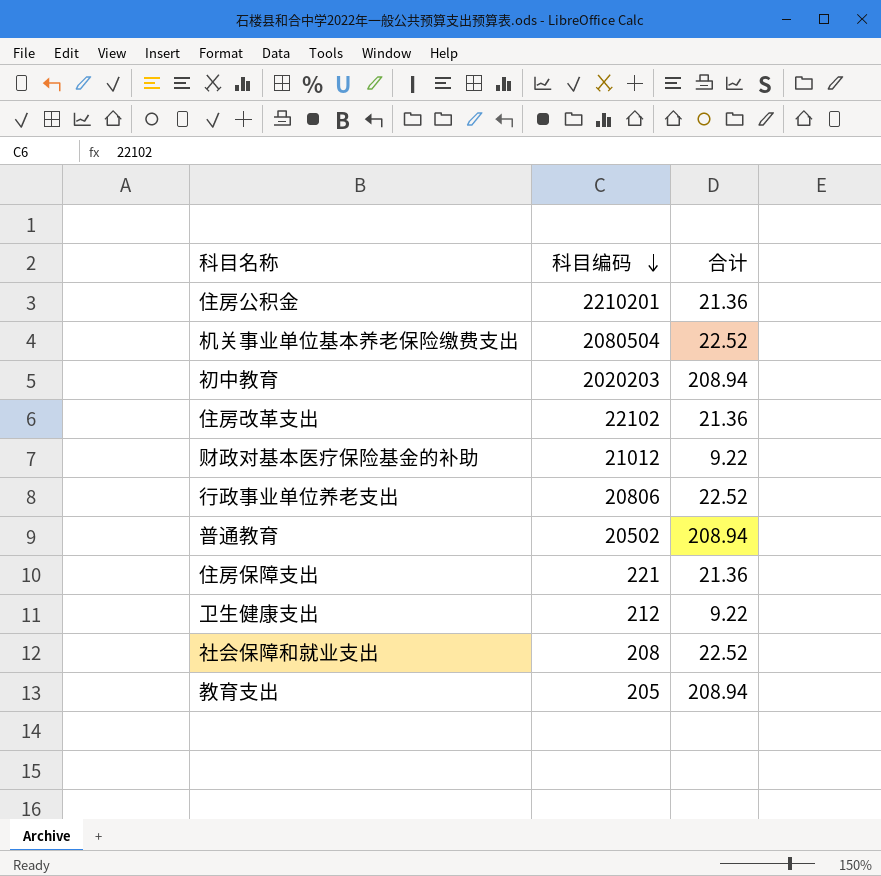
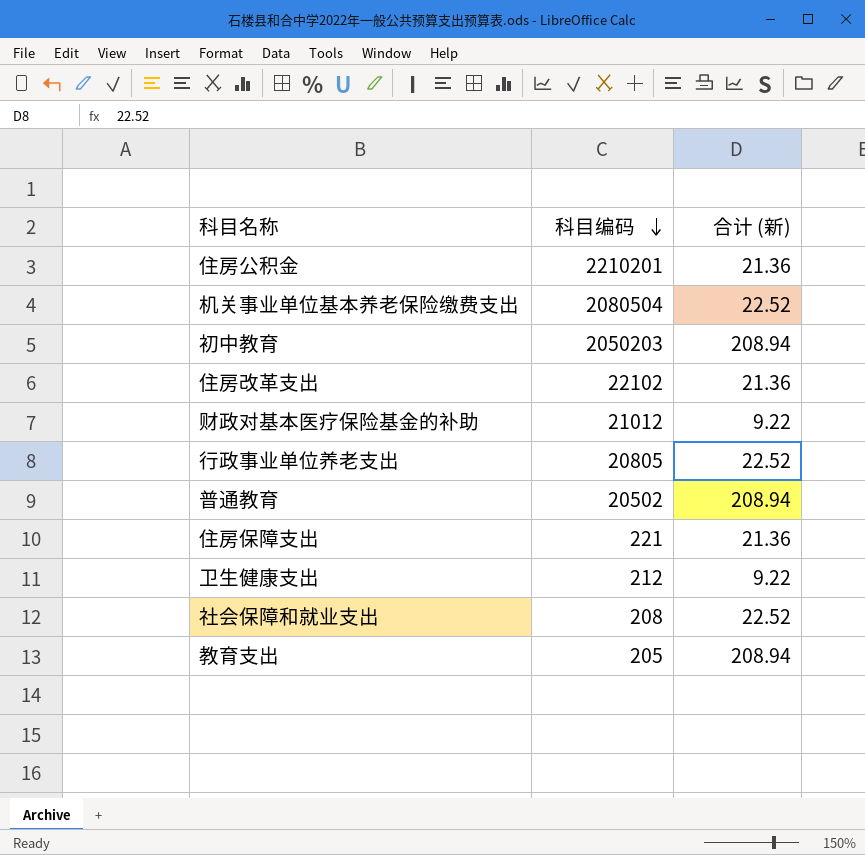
column name: 合计 -> 合计 (新)
初中教育 | 科目编码: 2020203 -> 2050203
行政事业单位养老支出 | 科目编码: 20806 -> 20805

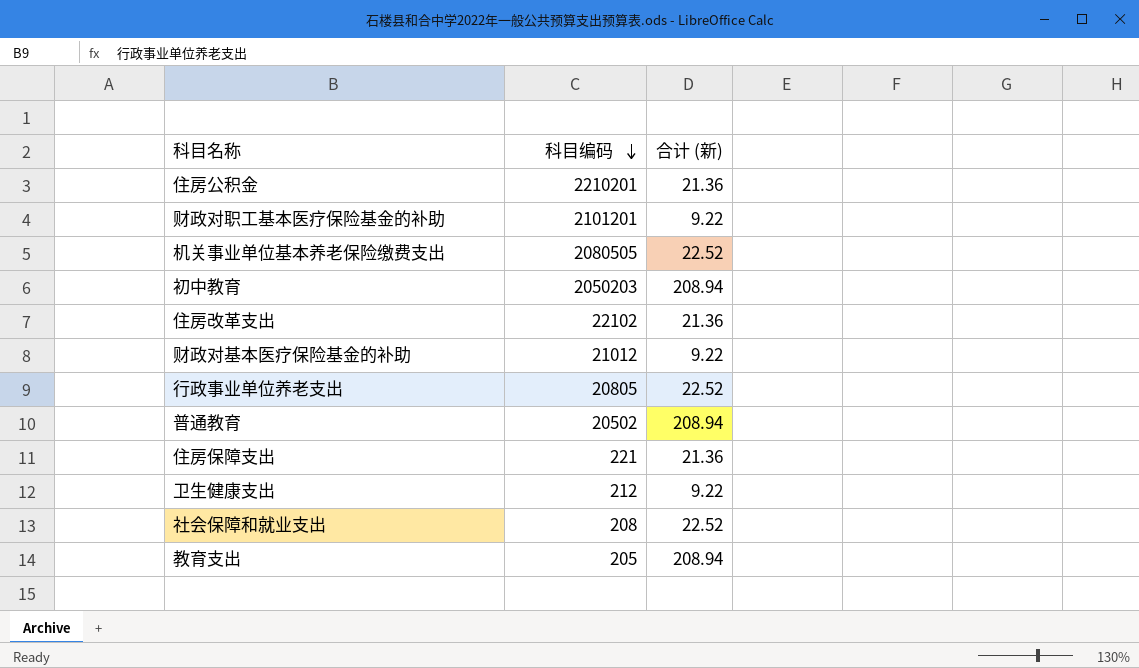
row 财政对职工基本医疗保险基金的补助: none -> 2101201 | 9.22
机关事业单位基本养老保险缴费支出 | 科目编码: 2080504 -> 2080505

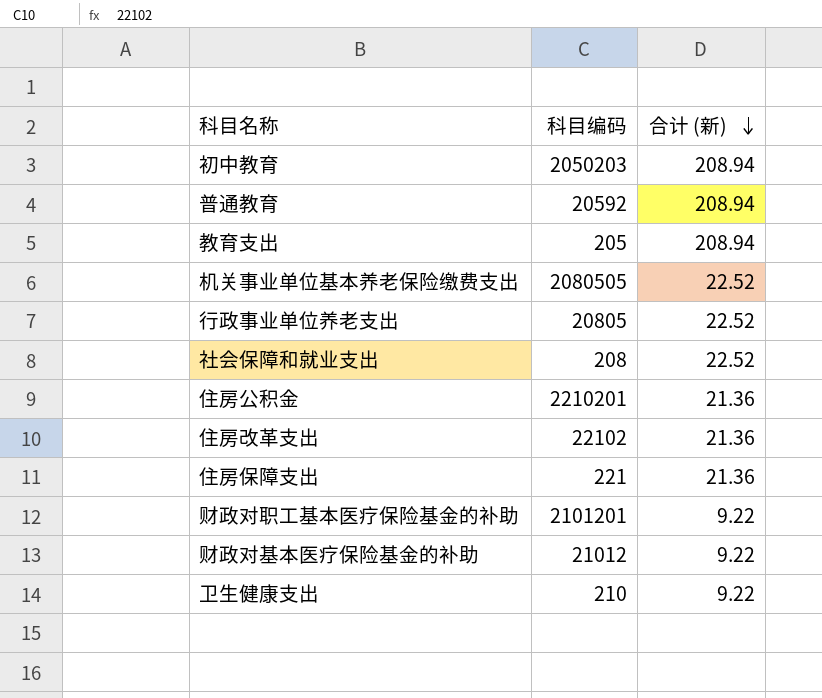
row order: 科目编码 descending -> 合计 (新) descending
普通教育 | 科目编码: 20502 -> 20592
卫生健康支出 | 科目编码: 212 -> 210

